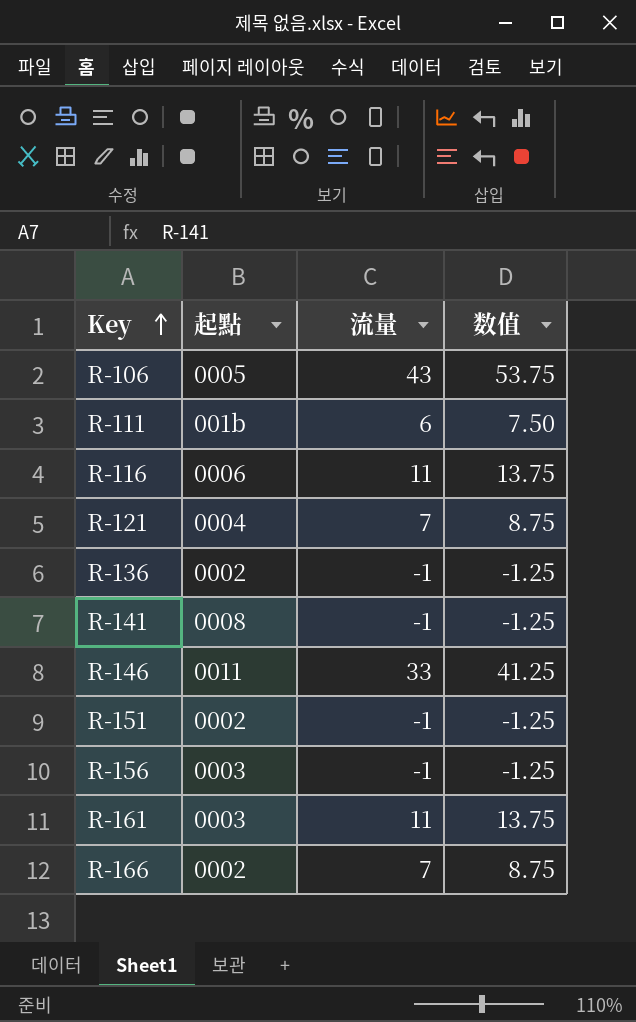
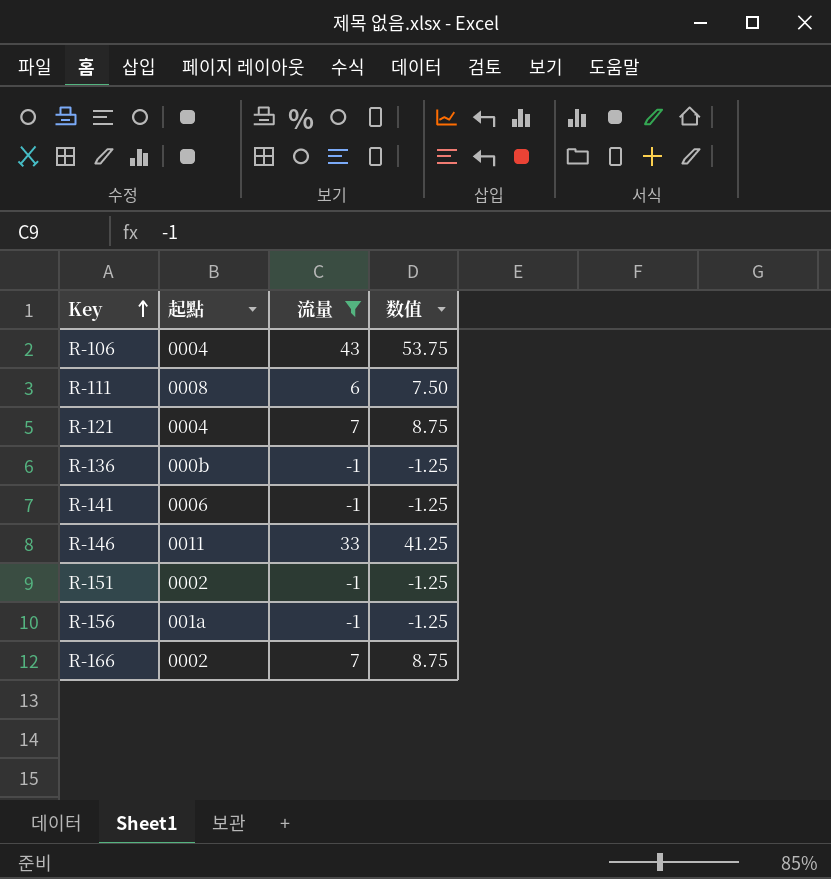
filter: none -> 流量 != 11
R-106 | 起點: 0005 -> 0004
R-111 | 起點: 001b -> 0008
R-136 | 起點: 0002 -> 000b
R-141 | 起點: 0008 -> 0006
R-156 | 起點: 0003 -> 001a

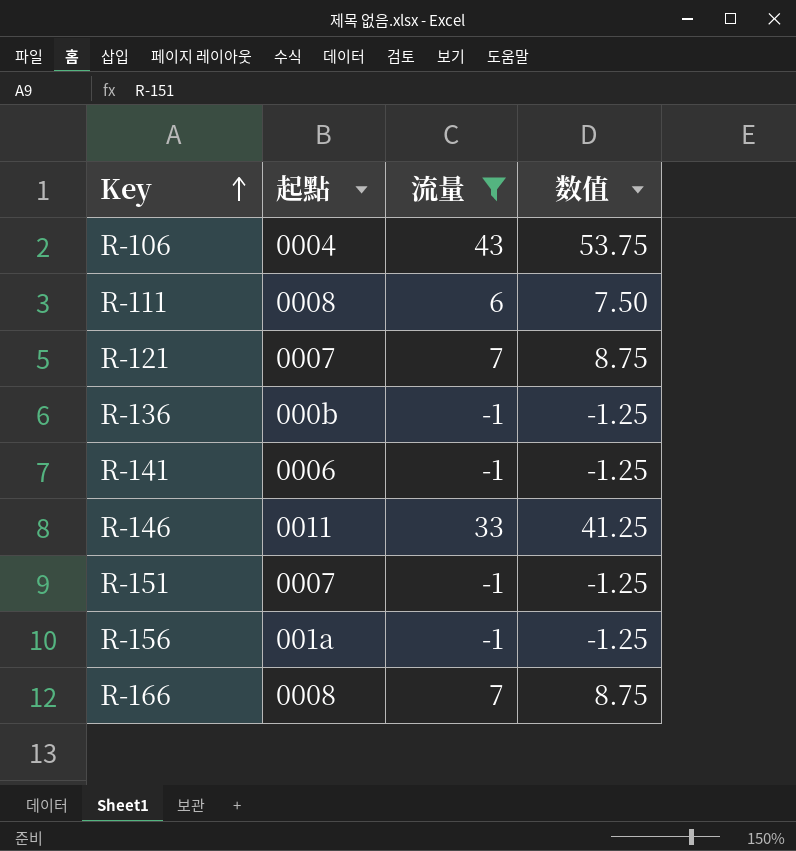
R-121 | 起點: 0004 -> 0007
R-151 | 起點: 0002 -> 0007
R-166 | 起點: 0002 -> 0008

